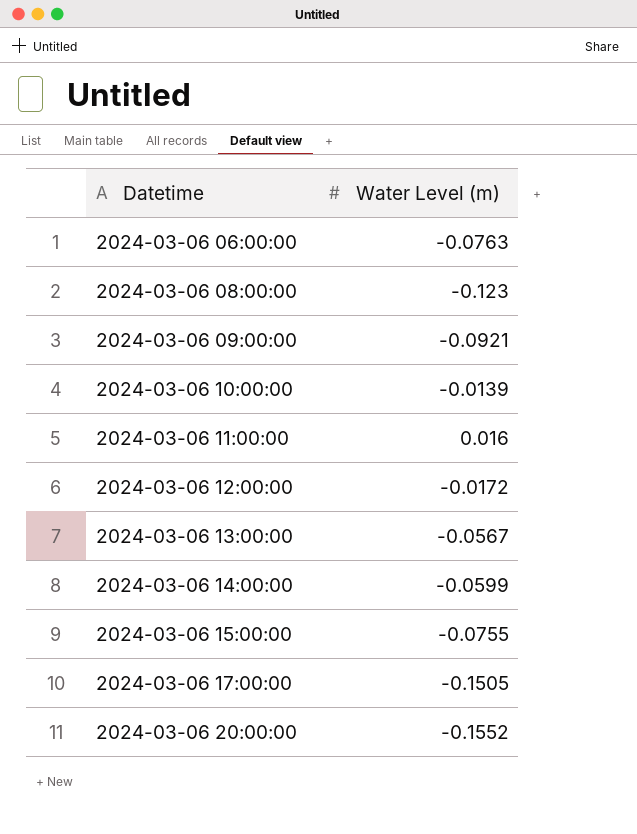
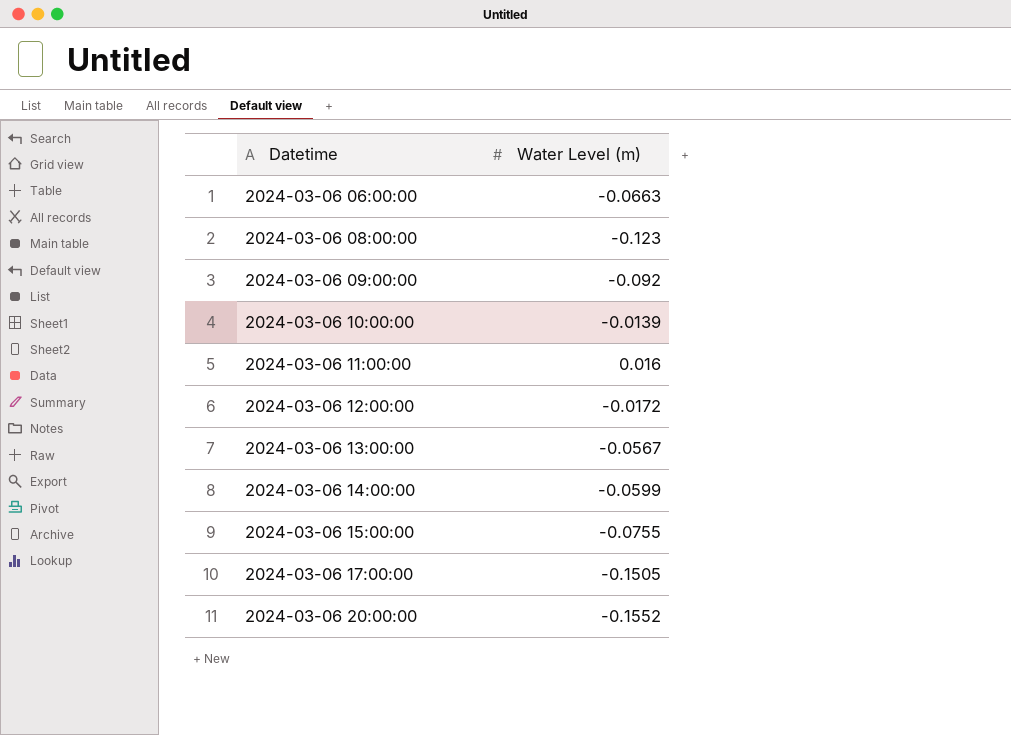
2024-03-06 06:00:00 | Water Level (m): -0.0763 -> -0.0663
2024-03-06 09:00:00 | Water Level (m): -0.0921 -> -0.092

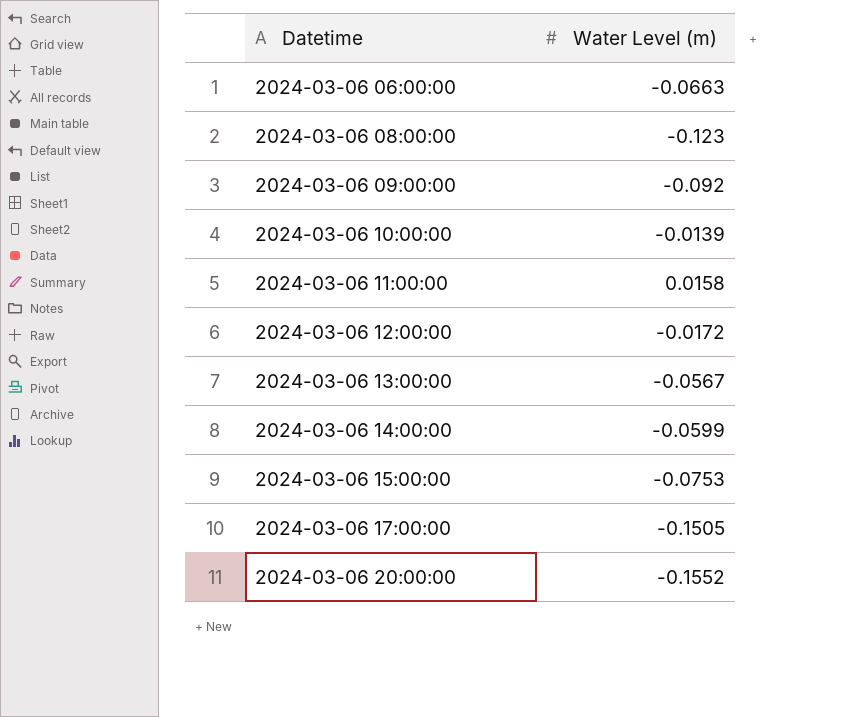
2024-03-06 11:00:00 | Water Level (m): 0.016 -> 0.0158
2024-03-06 15:00:00 | Water Level (m): -0.0755 -> -0.0753

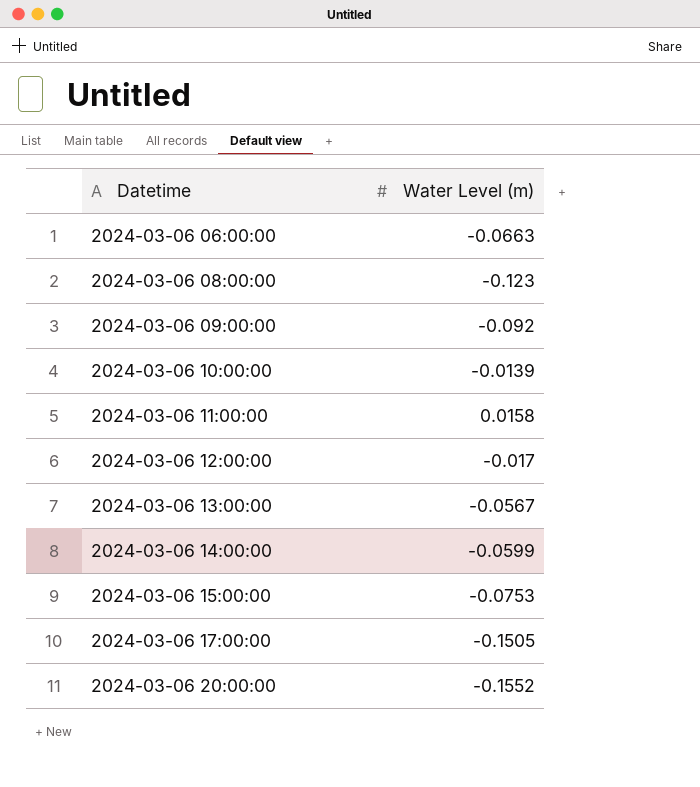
2024-03-06 12:00:00 | Water Level (m): -0.0172 -> -0.017

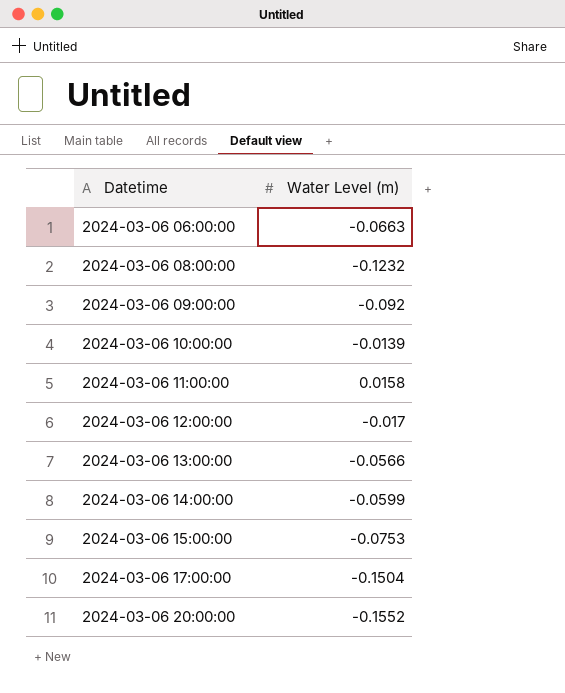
2024-03-06 08:00:00 | Water Level (m): -0.123 -> -0.1232
2024-03-06 13:00:00 | Water Level (m): -0.0567 -> -0.0566
2024-03-06 17:00:00 | Water Level (m): -0.1505 -> -0.1504

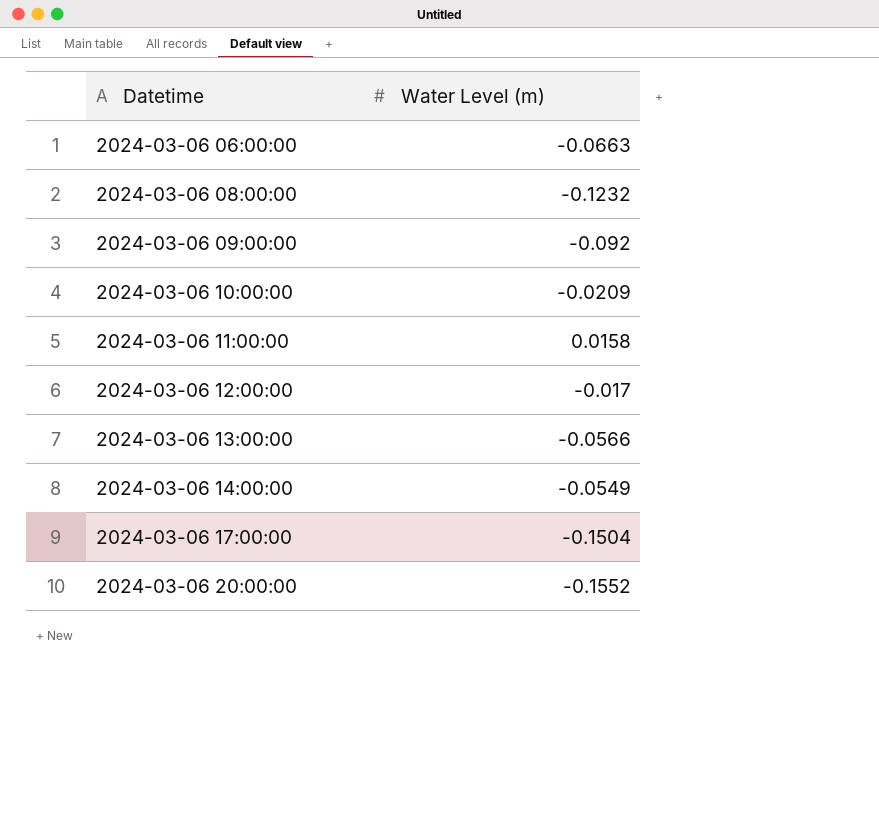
row 2024-03-06 15:00:00: -0.0753 -> none
2024-03-06 10:00:00 | Water Level (m): -0.0139 -> -0.0209
2024-03-06 14:00:00 | Water Level (m): -0.0599 -> -0.0549

